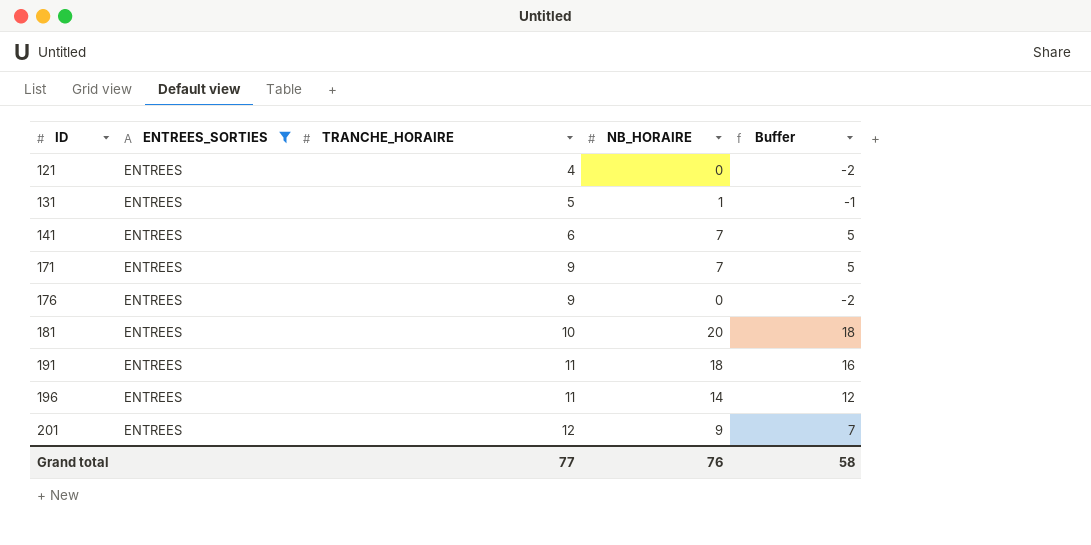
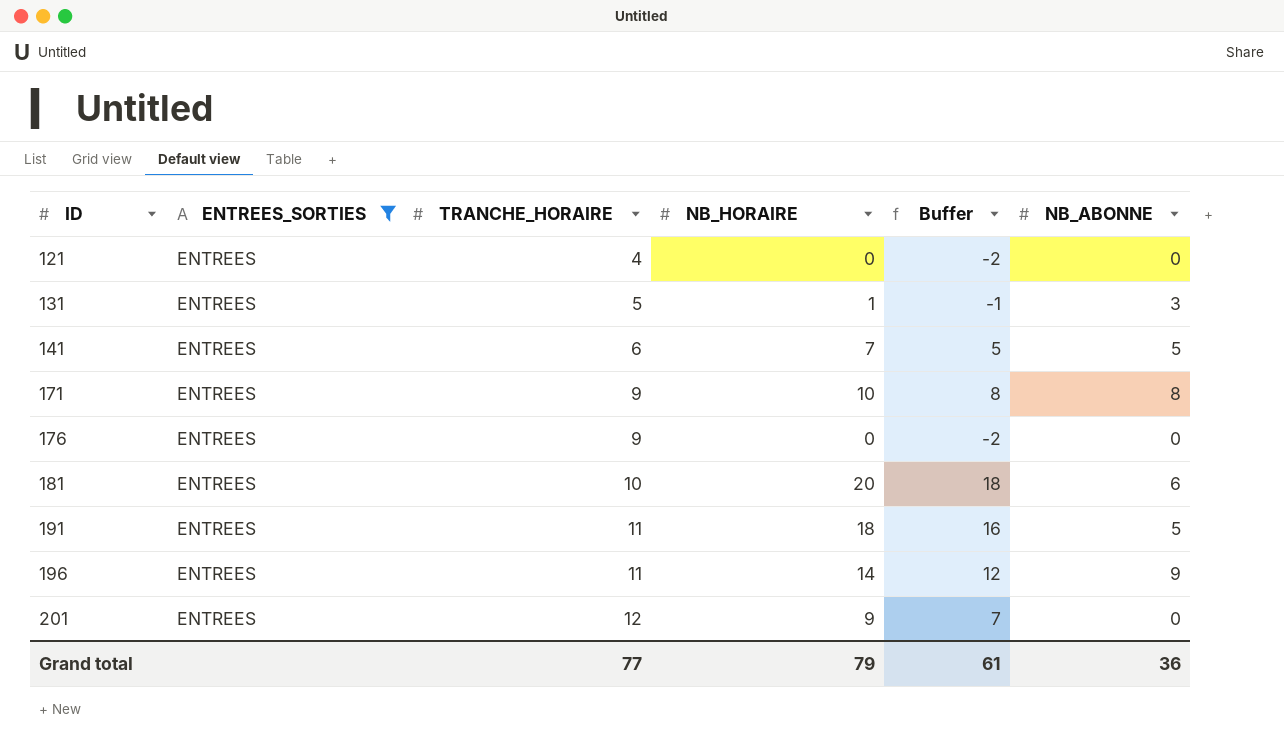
column NB_ABONNE | position: none -> 6
171 | NB_HORAIRE: 7 -> 10
171 | Buffer: 5 -> 8
Grand total | NB_HORAIRE: 76 -> 79
Grand total | Buffer: 58 -> 61

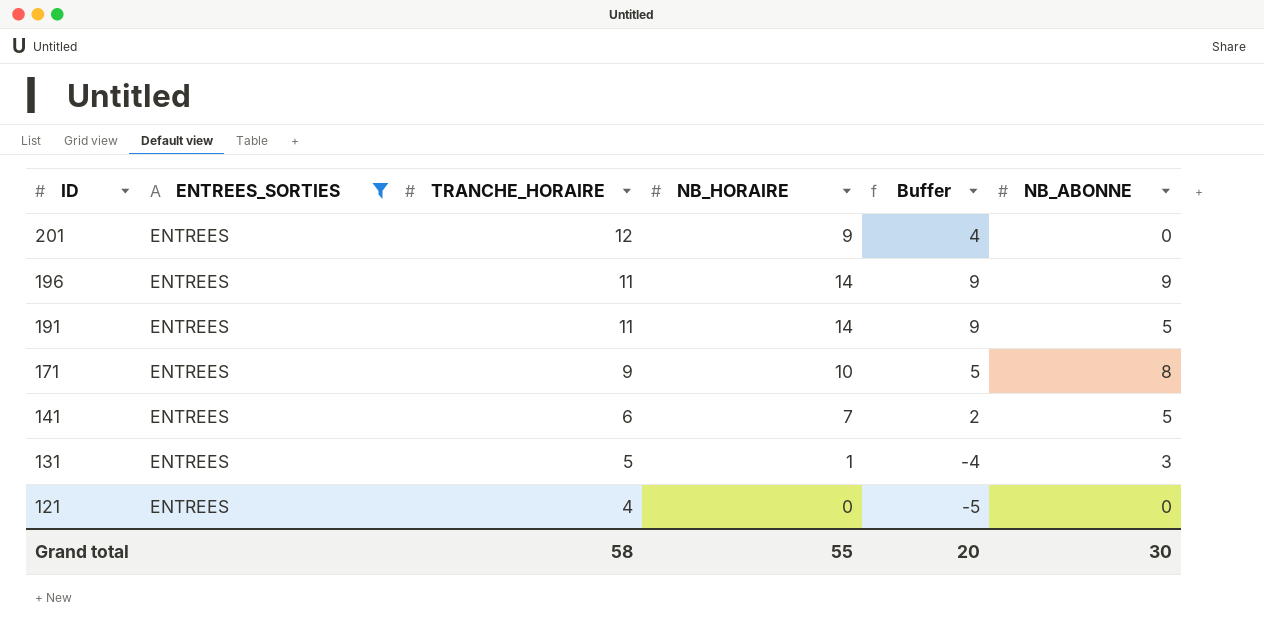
row order: ID ascending -> ID descending
column Buffer | formula: [NB_HORAIRE] - 2 -> [NB_HORAIRE] - 5
row 176: ENTREES | 9 | 0 | -2 | 0 -> none
row 181: ENTREES | 10 | 20 | 18 | 6 -> none
191 | NB_HORAIRE: 18 -> 14
Grand total | TRANCHE_HORAIRE: 77 -> 58
Grand total | NB_HORAIRE: 79 -> 55
Grand total | Buffer: 61 -> 20
Grand total | NB_ABONNE: 36 -> 30

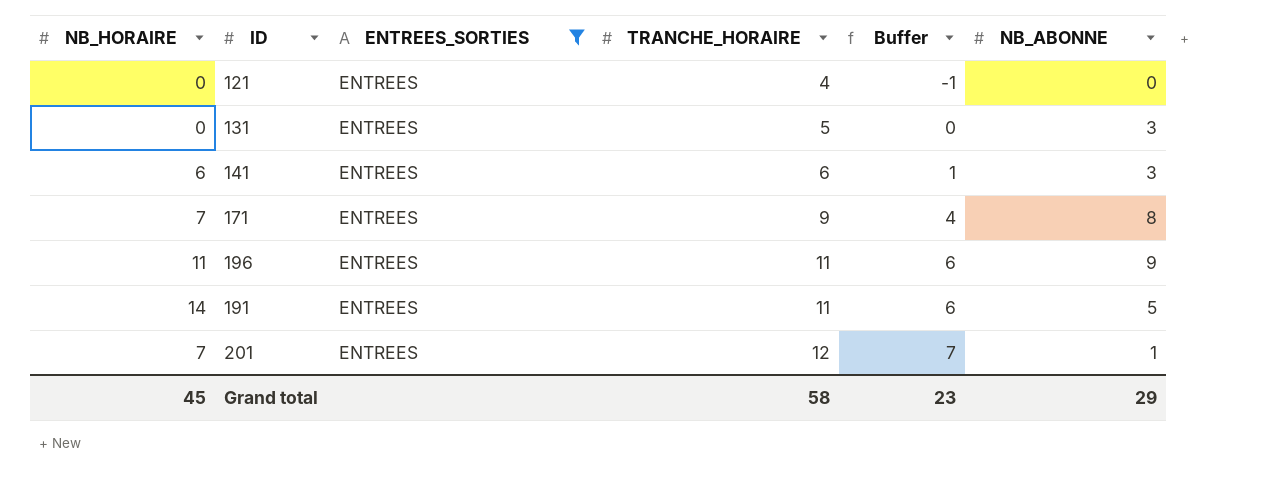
row order: ID descending -> TRANCHE_HORAIRE ascending
column NB_HORAIRE | position: 4 -> 1
column Buffer | formula: [NB_HORAIRE] - 5 -> [TRANCHE_HORAIRE] - 5
131 | NB_HORAIRE: 1 -> 0
141 | NB_HORAIRE: 7 -> 6
141 | NB_ABONNE: 5 -> 3
171 | NB_HORAIRE: 10 -> 7
196 | NB_HORAIRE: 14 -> 11
201 | NB_HORAIRE: 9 -> 7
201 | NB_ABONNE: 0 -> 1
Grand total | NB_HORAIRE: 55 -> 45
Grand total | Buffer: 20 -> 23
Grand total | NB_ABONNE: 30 -> 29

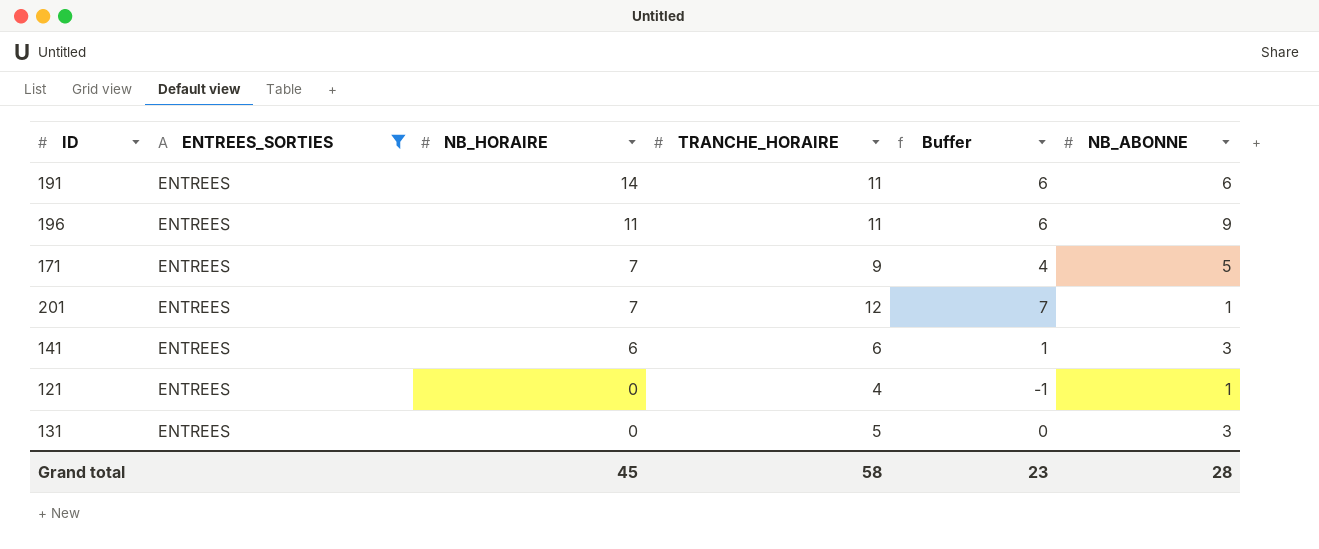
row order: TRANCHE_HORAIRE ascending -> NB_HORAIRE descending
column NB_HORAIRE | position: 1 -> 3
191 | NB_ABONNE: 5 -> 6
171 | NB_ABONNE: 8 -> 5
121 | NB_ABONNE: 0 -> 1
Grand total | NB_ABONNE: 29 -> 28

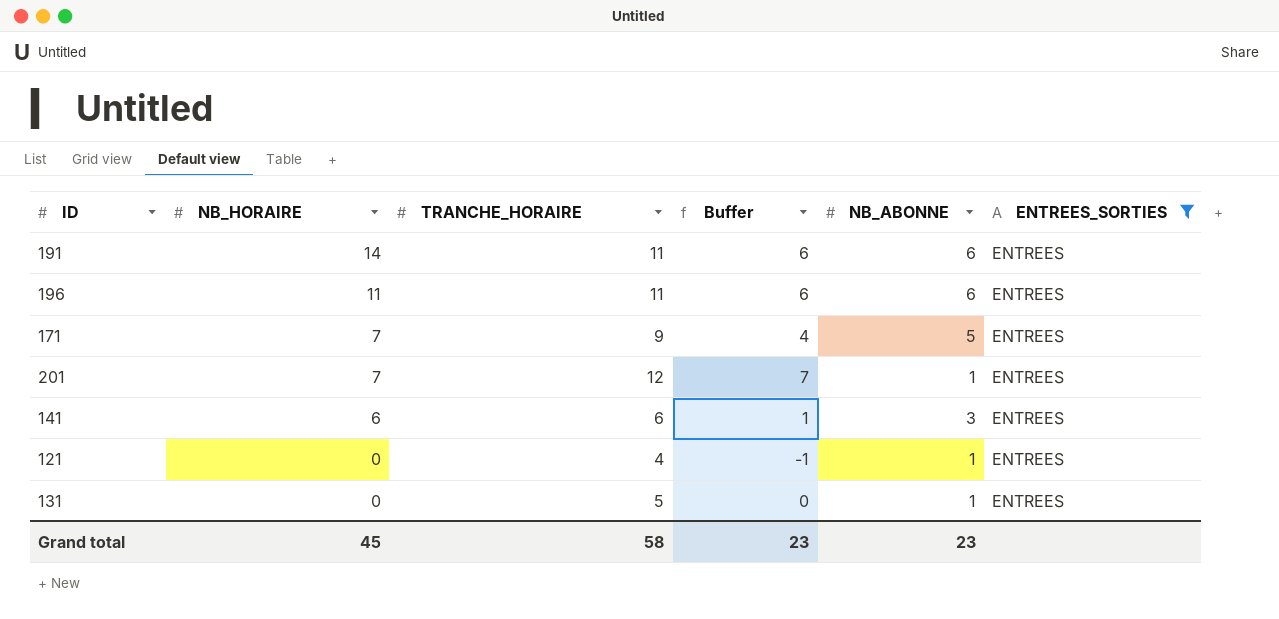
column ENTREES_SORTIES | position: 2 -> 6
196 | NB_ABONNE: 9 -> 6
131 | NB_ABONNE: 3 -> 1
Grand total | NB_ABONNE: 28 -> 23

